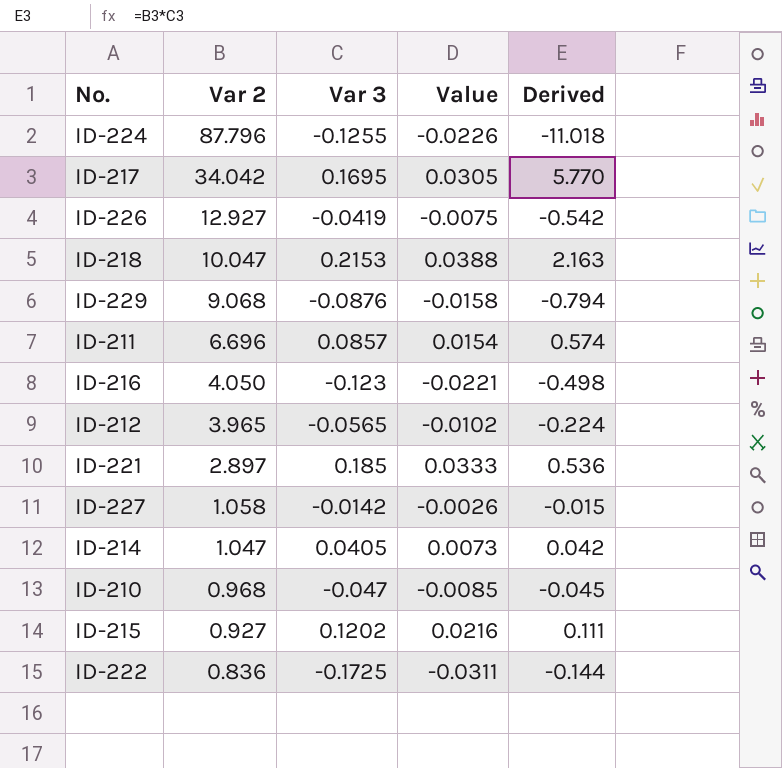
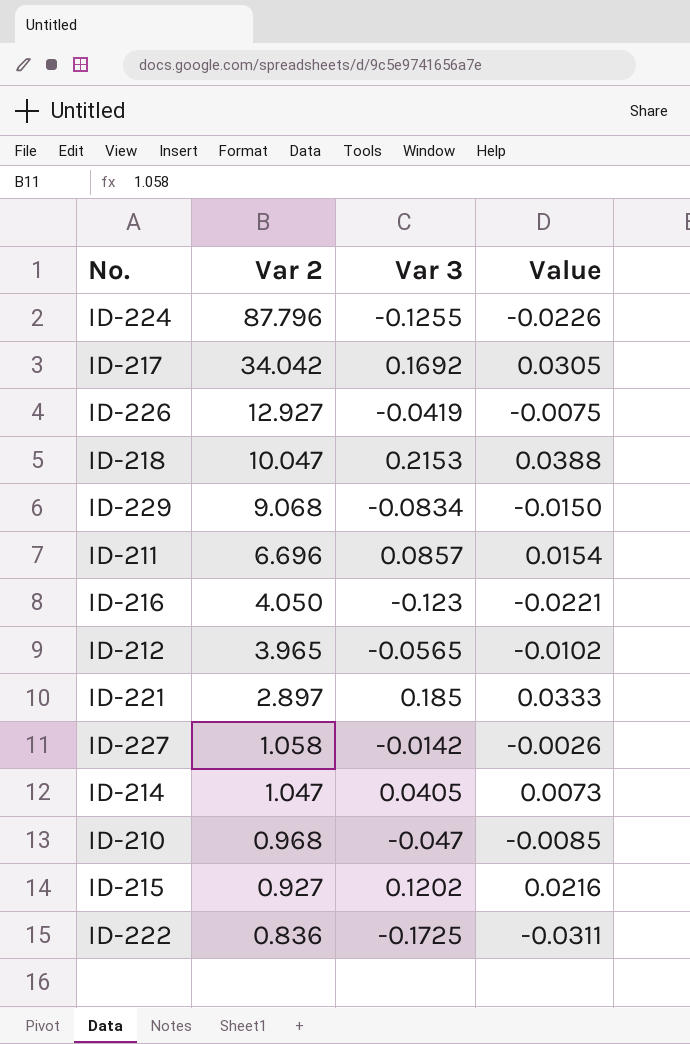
column Derived | formula: [Var 2] * [Var 3] -> none
ID-217 | Var 3: 0.1695 -> 0.1692
ID-229 | Var 3: -0.0876 -> -0.0834
ID-229 | Value: -0.0158 -> -0.0150

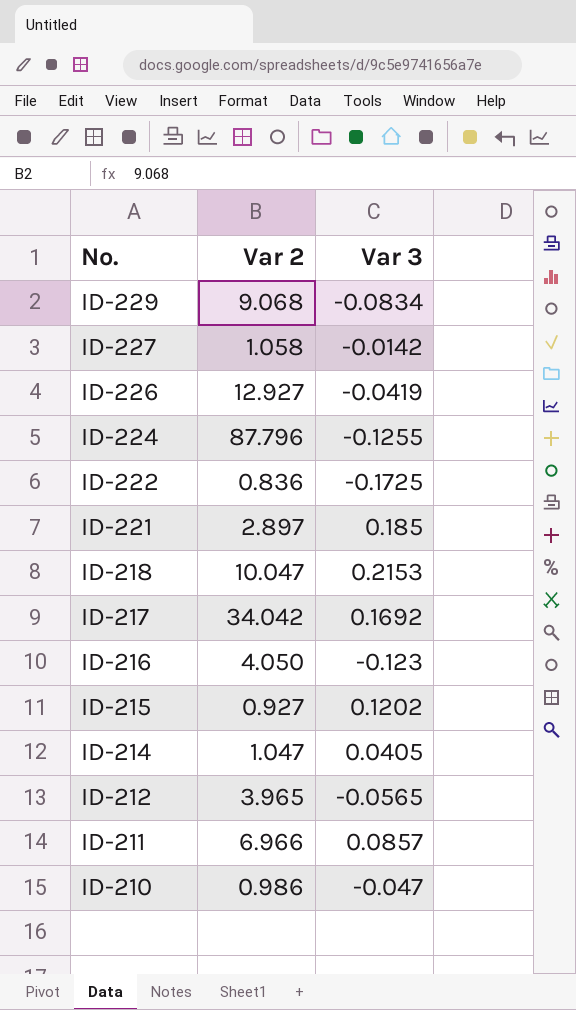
row order: Var 2 descending -> No. descending
column Value | formula: [Var 3] * 0.18 -> none
ID-211 | Var 2: 6.696 -> 6.966
ID-210 | Var 2: 0.968 -> 0.986

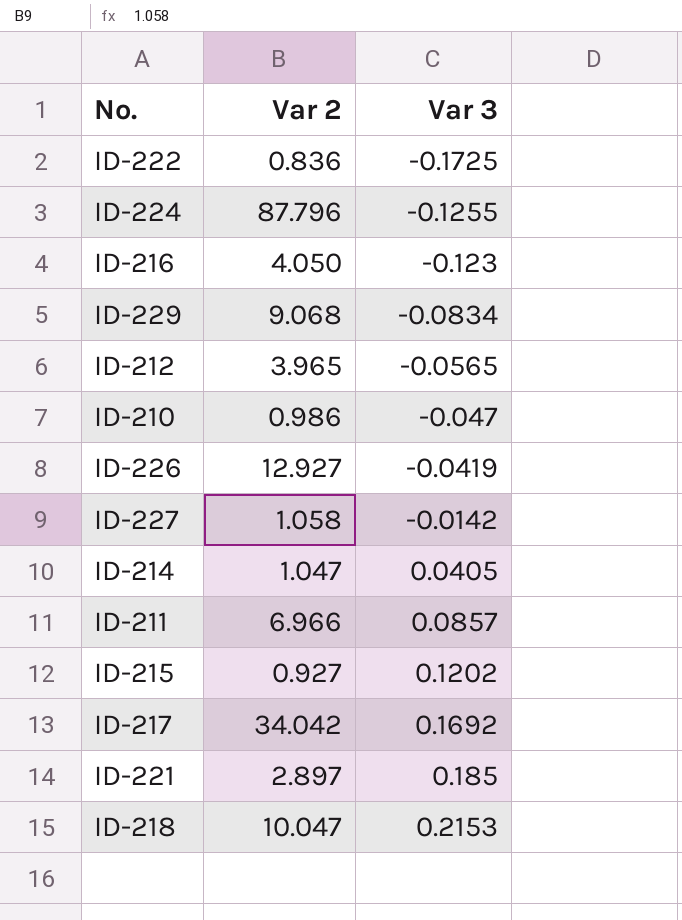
row order: No. descending -> Var 3 ascending

